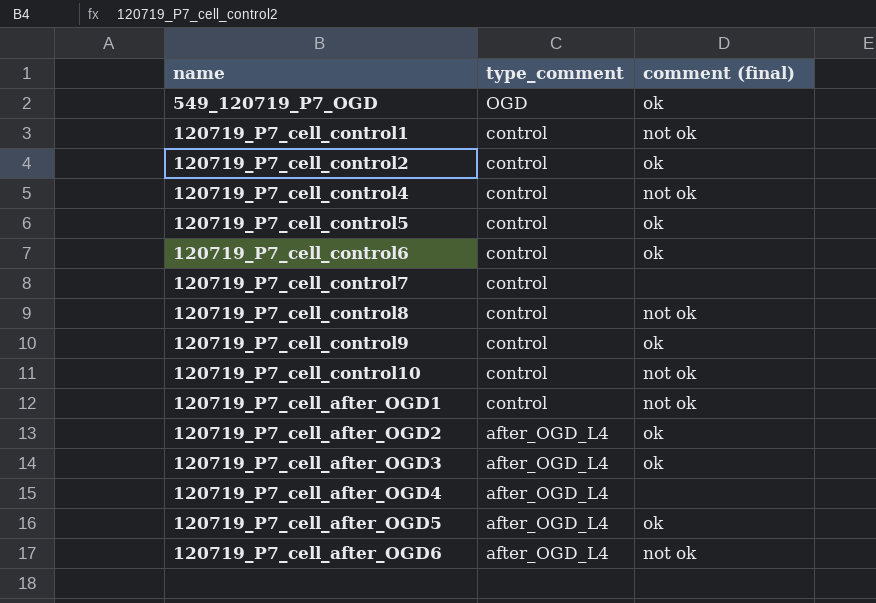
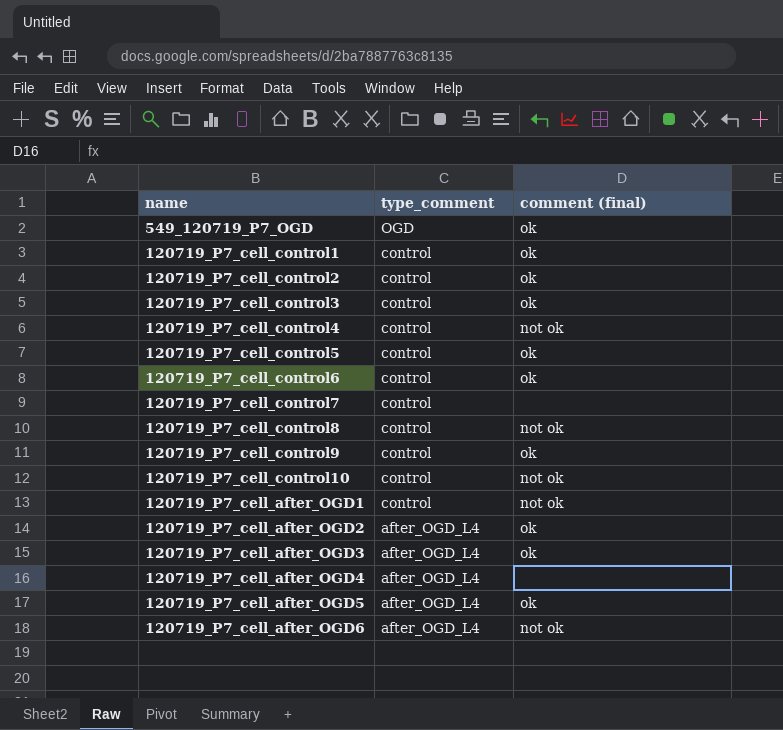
120719_P7_cell_control1 | comment (final): not ok -> ok
row 120719_P7_cell_control3: none -> control | ok

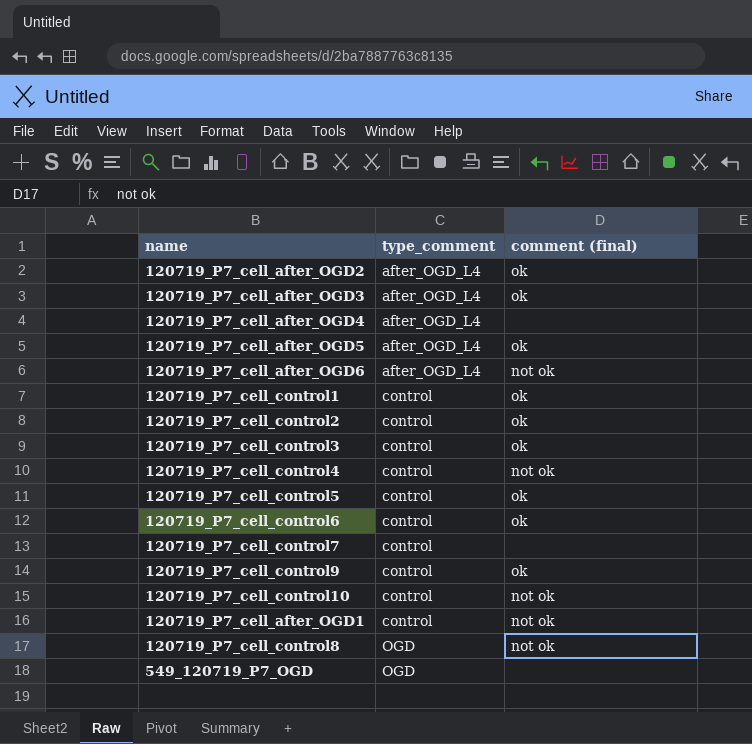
row order: type_comment descending -> type_comment ascending
120719_P7_cell_control8 | type_comment: control -> OGD
549_120719_P7_OGD | comment (final): ok -> none

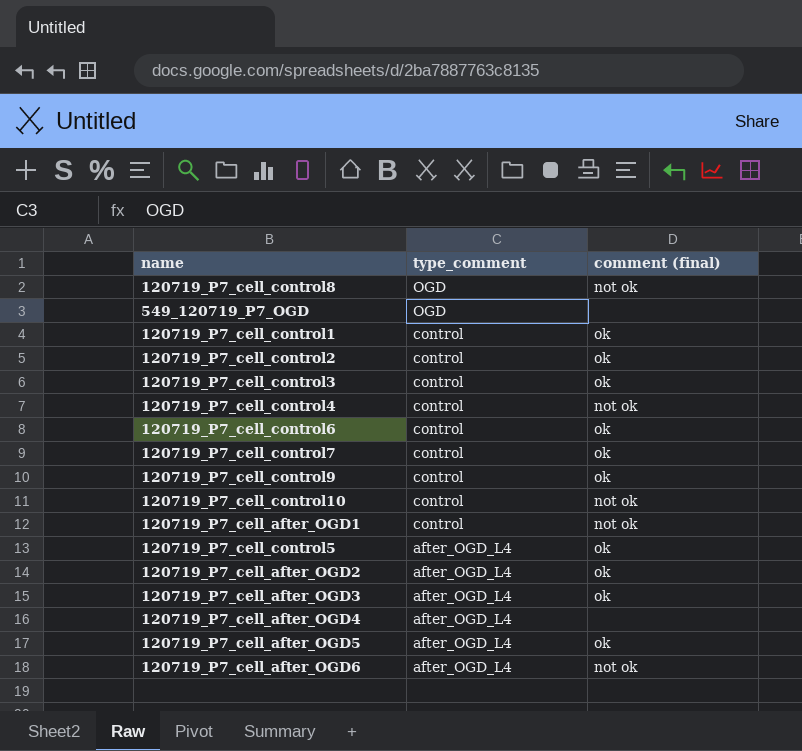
row order: type_comment ascending -> type_comment descending
120719_P7_cell_control7 | comment (final): none -> ok
120719_P7_cell_control5 | type_comment: control -> after_OGD_L4

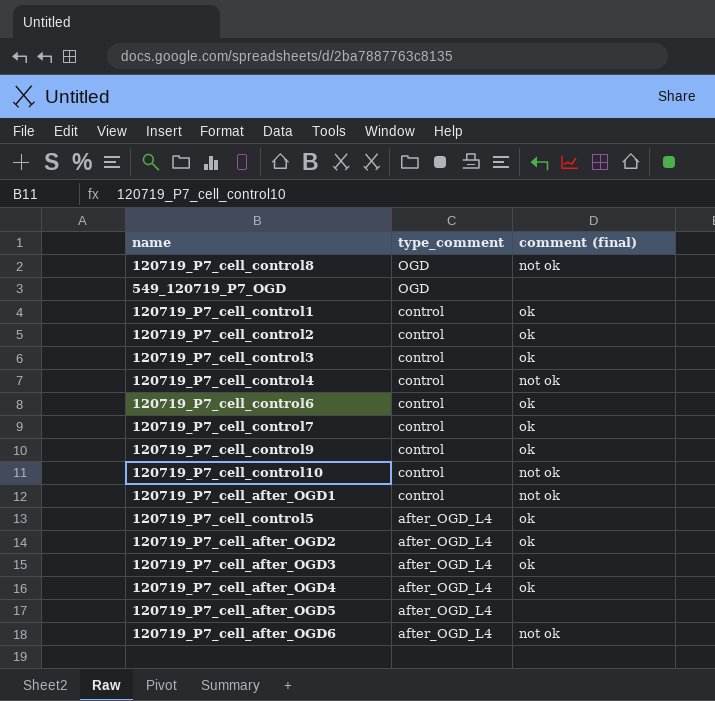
120719_P7_cell_after_OGD4 | comment (final): none -> ok
120719_P7_cell_after_OGD5 | comment (final): ok -> none

